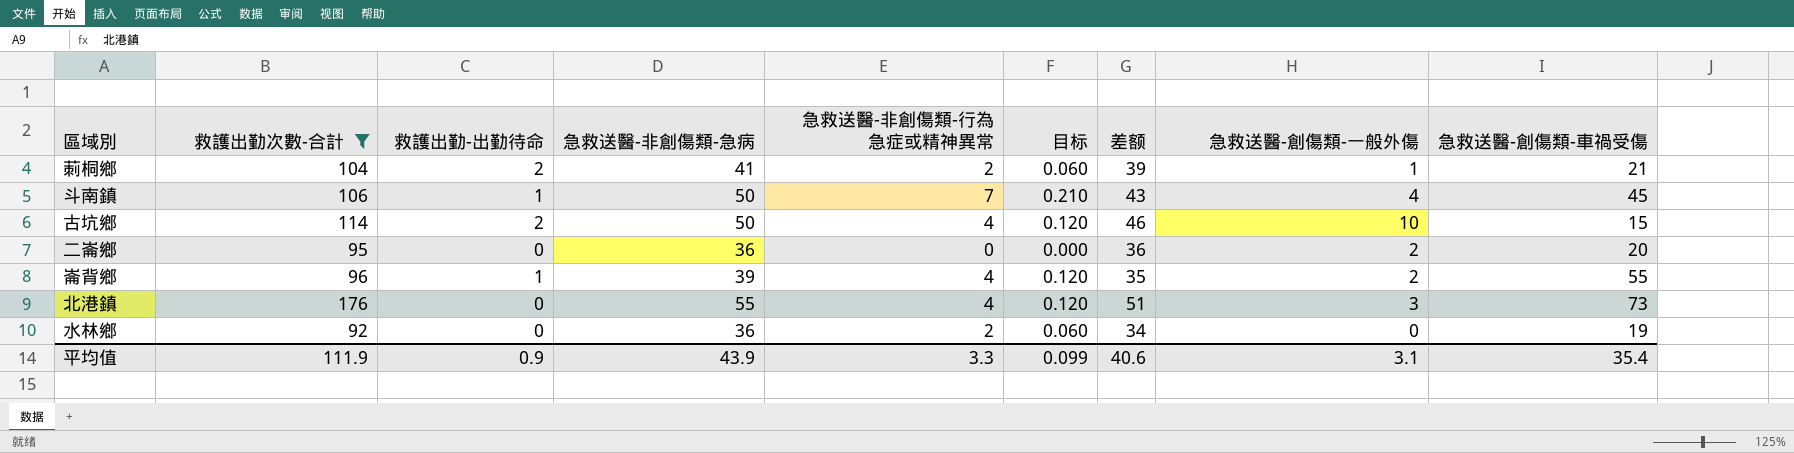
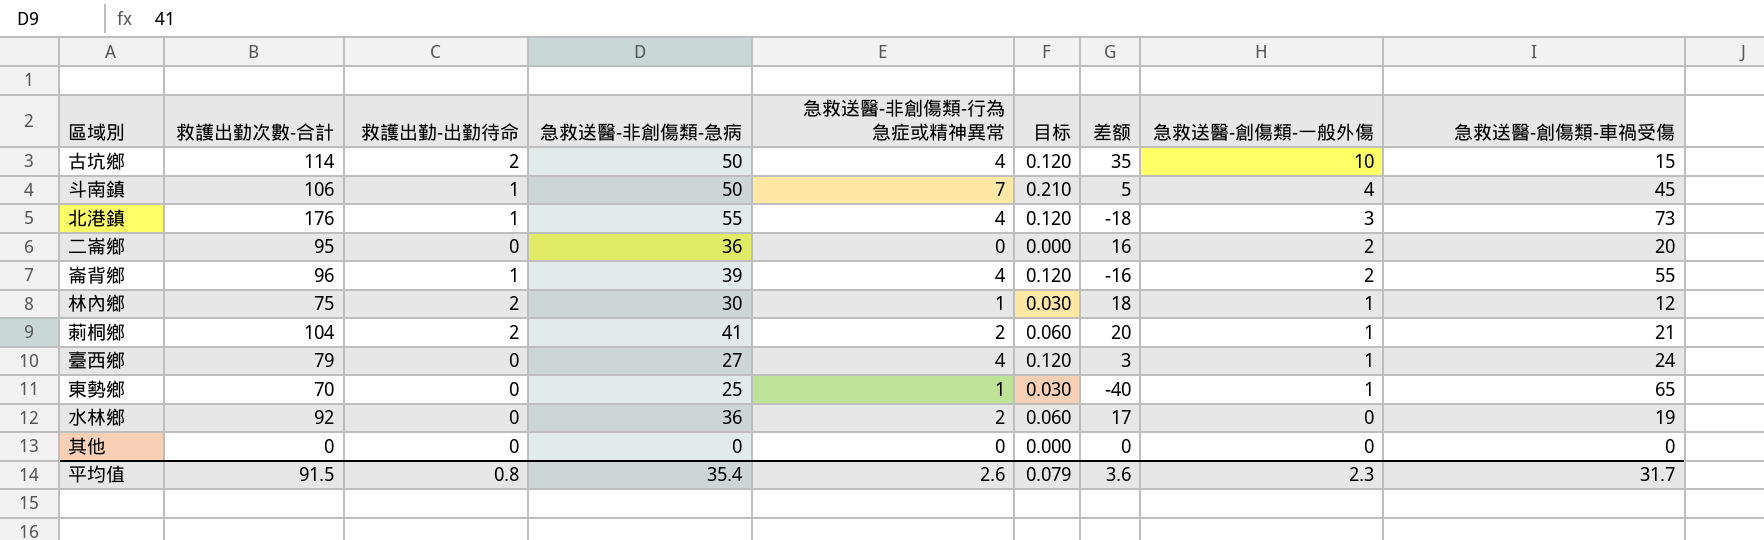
filter: 救護出勤次數-合計 >= 92 -> none
row order: none -> 急救送醫-創傷類-一般外傷 descending
column 差额 | formula: [急救送醫-非創傷類-急病] - [急救送醫-非創傷類-行為急症或精神異常] -> [急救送醫-非創傷類-急病] - [急救送醫-創傷類-車禍受傷]
北港鎮 | 救護出勤-出勤待命: 0 -> 1
平均值 | 救護出勤次數-合計: 111.9 -> 91.5
平均值 | 救護出勤-出勤待命: 0.9 -> 0.8
平均值 | 急救送醫-非創傷類-急病: 43.9 -> 35.4
平均值 | 急救送醫-非創傷類-行為急症或精神異常: 3.3 -> 2.6
平均值 | 目标: 0.099 -> 0.079
平均值 | 差额: 40.6 -> 3.6
平均值 | 急救送醫-創傷類-一般外傷: 3.1 -> 2.3
平均值 | 急救送醫-創傷類-車禍受傷: 35.4 -> 31.7

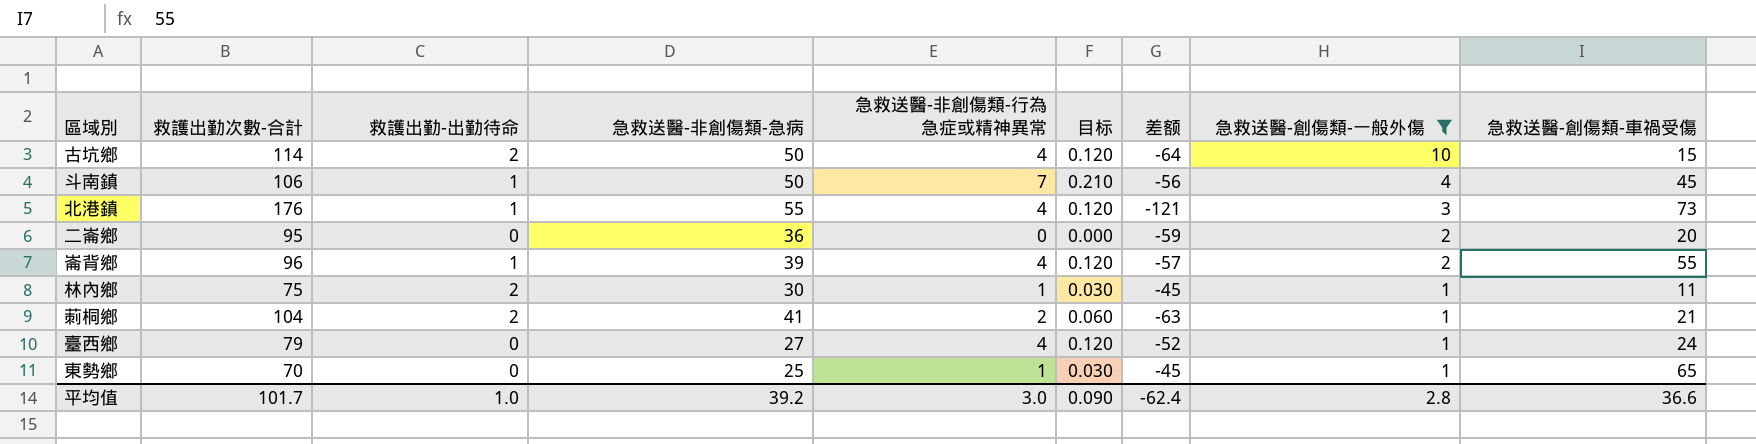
filter: none -> 急救送醫-創傷類-一般外傷 != 0
column 差额 | formula: [急救送醫-非創傷類-急病] - [急救送醫-創傷類-車禍受傷] -> [急救送醫-非創傷類-急病] - [救護出勤次數-合計]
林內鄉 | 急救送醫-創傷類-車禍受傷: 12 -> 11
平均值 | 救護出勤次數-合計: 91.5 -> 101.7
平均值 | 救護出勤-出勤待命: 0.8 -> 1.0
平均值 | 急救送醫-非創傷類-急病: 35.4 -> 39.2
平均值 | 急救送醫-非創傷類-行為急症或精神異常: 2.6 -> 3.0
平均值 | 目标: 0.079 -> 0.090
平均值 | 差额: 3.6 -> -62.4
平均值 | 急救送醫-創傷類-一般外傷: 2.3 -> 2.8
平均值 | 急救送醫-創傷類-車禍受傷: 31.7 -> 36.6

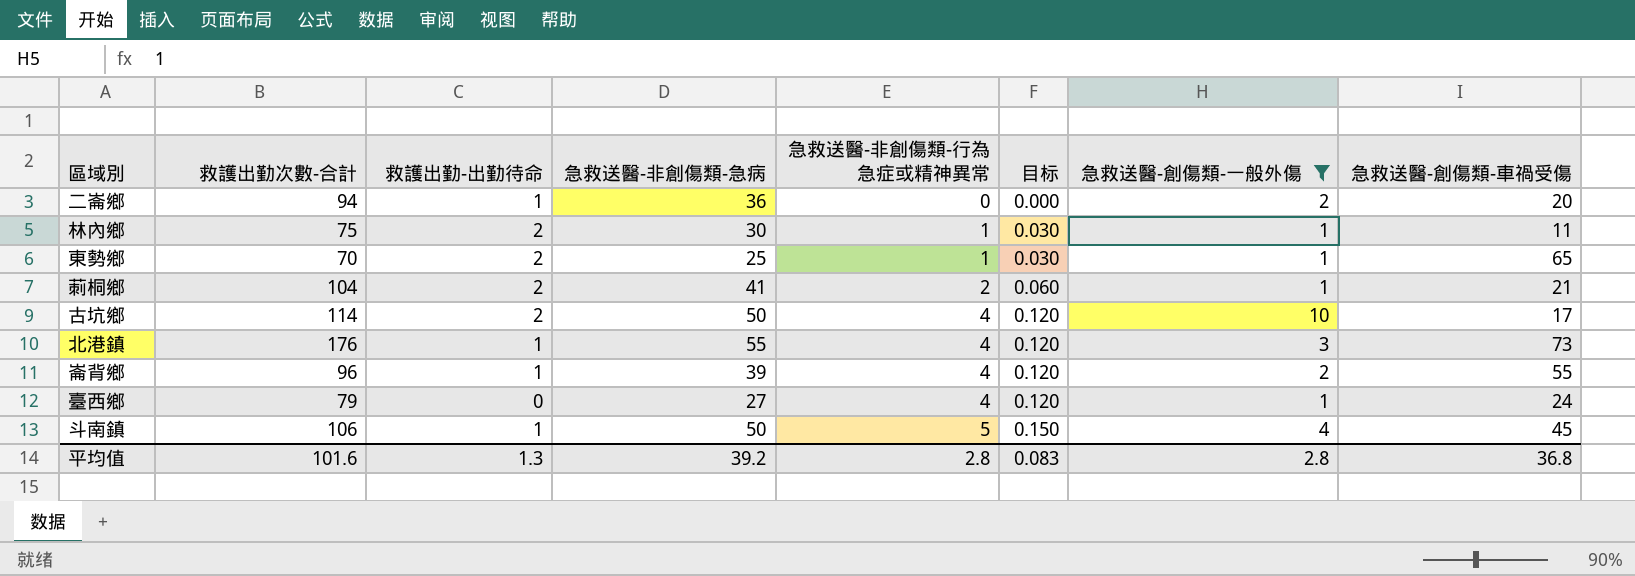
row order: 急救送醫-創傷類-一般外傷 descending -> 急救送醫-非創傷類-行為急症或精神異常 ascending
column 差额 | formula: [急救送醫-非創傷類-急病] - [救護出勤次數-合計] -> none
二崙鄉 | 救護出勤次數-合計: 95 -> 94
二崙鄉 | 救護出勤-出勤待命: 0 -> 1
東勢鄉 | 救護出勤-出勤待命: 0 -> 2
古坑鄉 | 急救送醫-創傷類-車禍受傷: 15 -> 17
斗南鎮 | 急救送醫-非創傷類-行為急症或精神異常: 7 -> 5
斗南鎮 | 目标: 0.210 -> 0.150
平均值 | 救護出勤次數-合計: 101.7 -> 101.6
平均值 | 救護出勤-出勤待命: 1.0 -> 1.3
平均值 | 急救送醫-非創傷類-行為急症或精神異常: 3.0 -> 2.8
平均值 | 目标: 0.090 -> 0.083
平均值 | 急救送醫-創傷類-車禍受傷: 36.6 -> 36.8

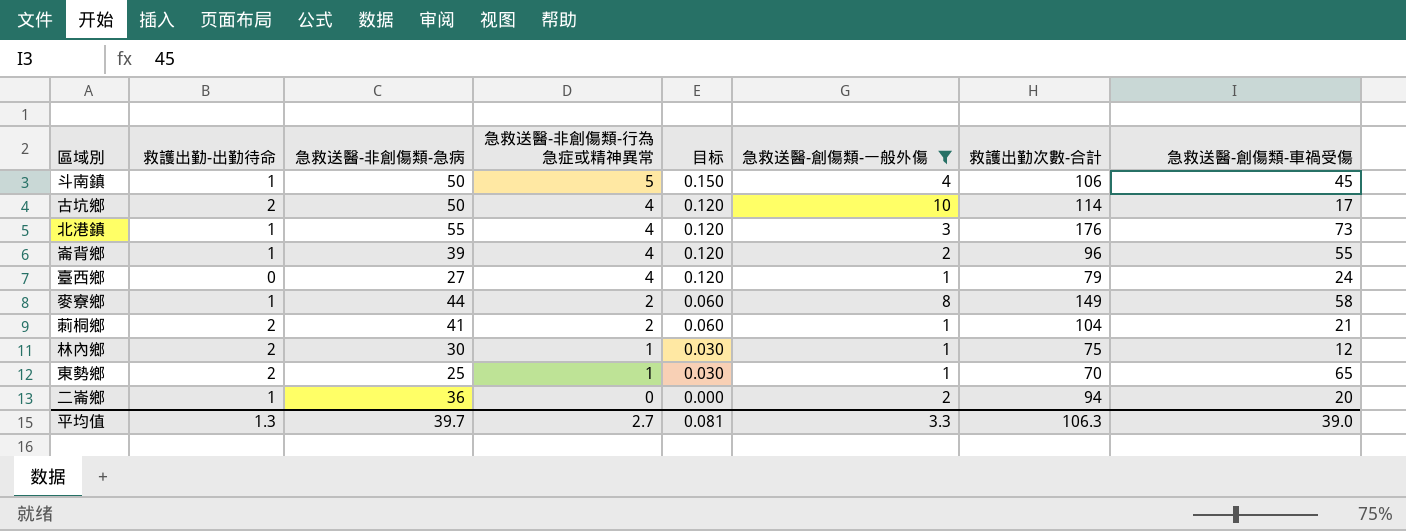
row order: 急救送醫-非創傷類-行為急症或精神異常 ascending -> 急救送醫-非創傷類-行為急症或精神異常 descending
column 救護出勤次數-合計 | position: 2 -> 7
row 麥寮鄉: none -> 1 | 44 | 2 | 0.060 | 8 | 149 | 58
林內鄉 | 急救送醫-創傷類-車禍受傷: 11 -> 12
平均值 | 急救送醫-非創傷類-急病: 39.2 -> 39.7
平均值 | 急救送醫-非創傷類-行為急症或精神異常: 2.8 -> 2.7
平均值 | 目标: 0.083 -> 0.081
平均值 | 急救送醫-創傷類-一般外傷: 2.8 -> 3.3
平均值 | 救護出勤次數-合計: 101.6 -> 106.3
平均值 | 急救送醫-創傷類-車禍受傷: 36.8 -> 39.0

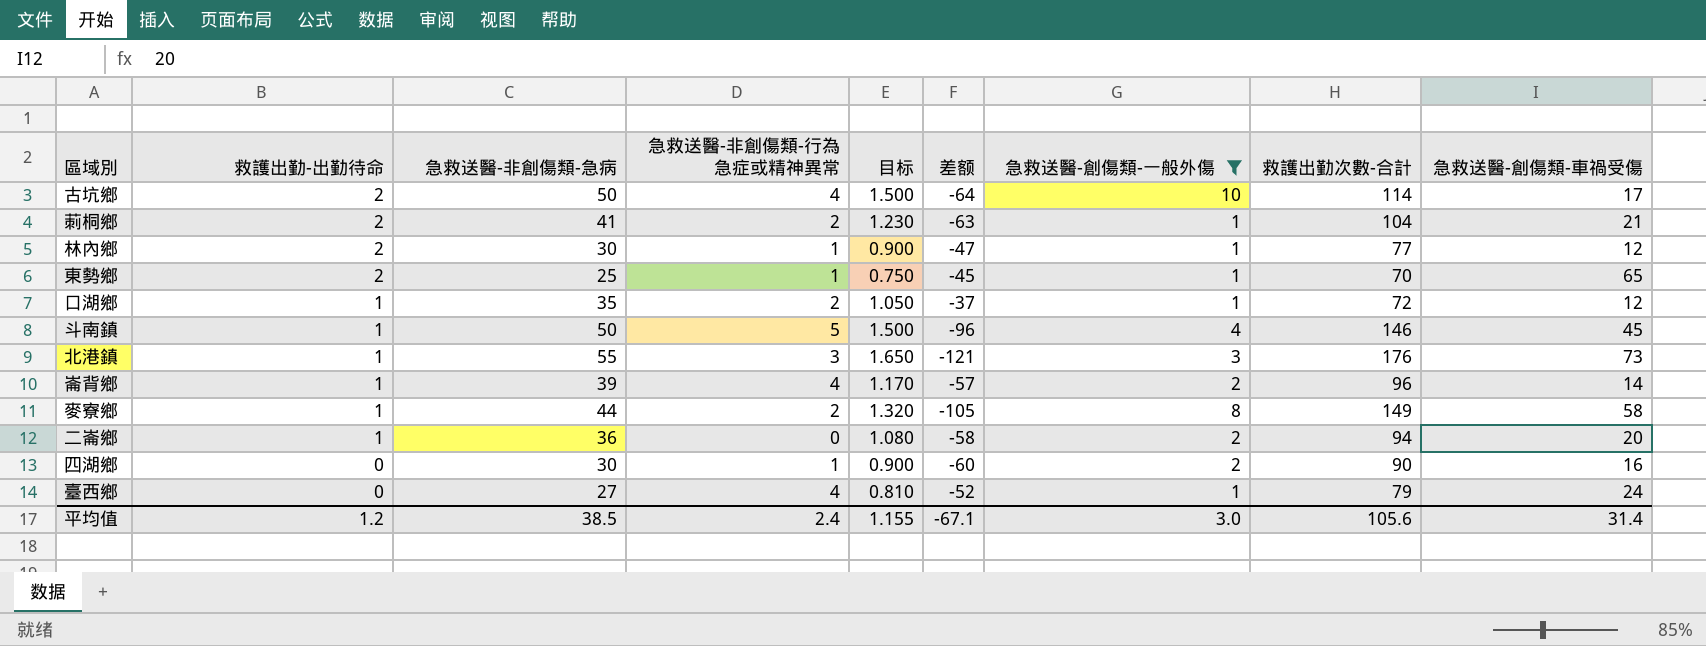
row order: 急救送醫-非創傷類-行為急症或精神異常 descending -> 救護出勤-出勤待命 descending
column 目标 | formula: [急救送醫-非創傷類-行為急症或精神異常] * 0.03 -> [急救送醫-非創傷類-急病] * 0.03
column 差额 | formula: none -> [急救送醫-非創傷類-急病] - [救護出勤次數-合計]
林內鄉 | 救護出勤次數-合計: 75 -> 77
row 口湖鄉: none -> 1 | 35 | 2 | 1.050 | -37 | 1 | 72 | 12
斗南鎮 | 救護出勤次數-合計: 106 -> 146
北港鎮 | 急救送醫-非創傷類-行為急症或精神異常: 4 -> 3
崙背鄉 | 急救送醫-創傷類-車禍受傷: 55 -> 14
row 四湖鄉: none -> 0 | 30 | 1 | 0.900 | -60 | 2 | 90 | 16
平均值 | 救護出勤-出勤待命: 1.3 -> 1.2
平均值 | 急救送醫-非創傷類-急病: 39.7 -> 38.5
平均值 | 急救送醫-非創傷類-行為急症或精神異常: 2.7 -> 2.4
平均值 | 目标: 0.081 -> 1.155
平均值 | 急救送醫-創傷類-一般外傷: 3.3 -> 3.0
平均值 | 救護出勤次數-合計: 106.3 -> 105.6
平均值 | 急救送醫-創傷類-車禍受傷: 39.0 -> 31.4

